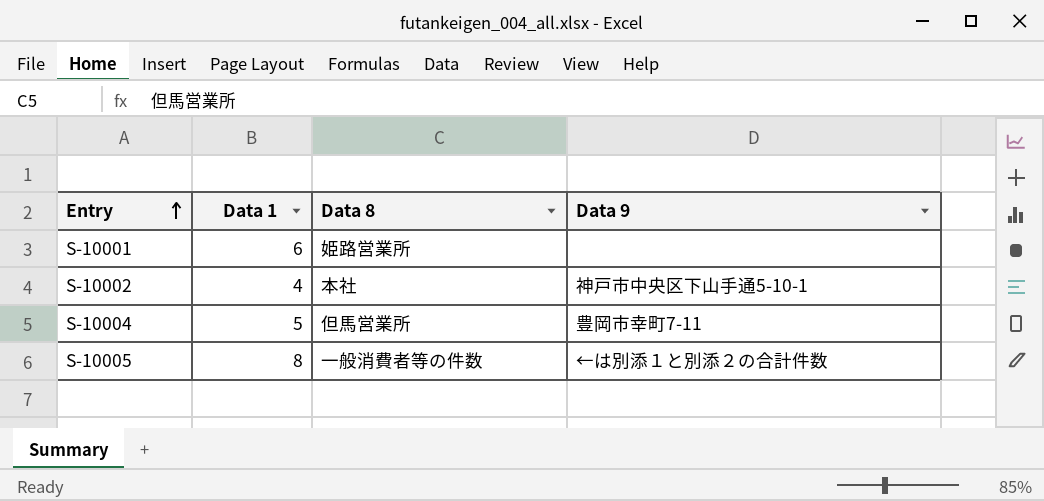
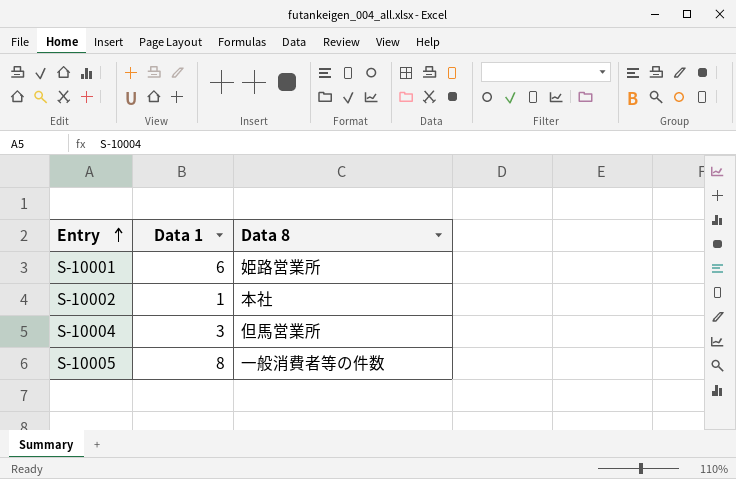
column Data 9 | position: 4 -> none
S-10002 | Data 1: 4 -> 1
S-10004 | Data 1: 5 -> 3

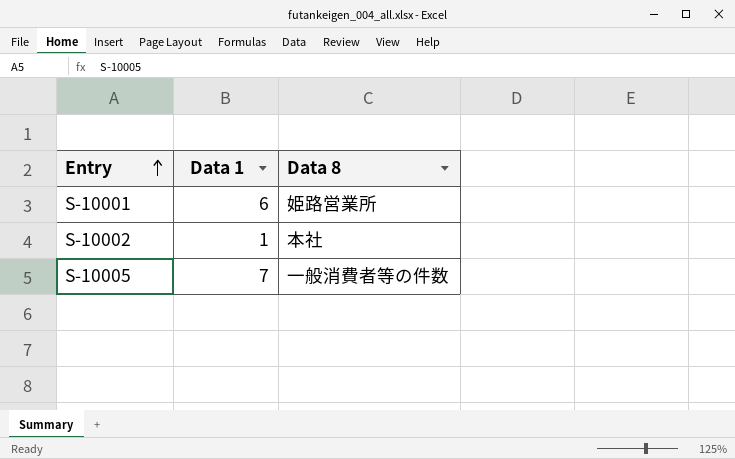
row S-10004: 3 | 但馬営業所 -> none
S-10005 | Data 1: 8 -> 7

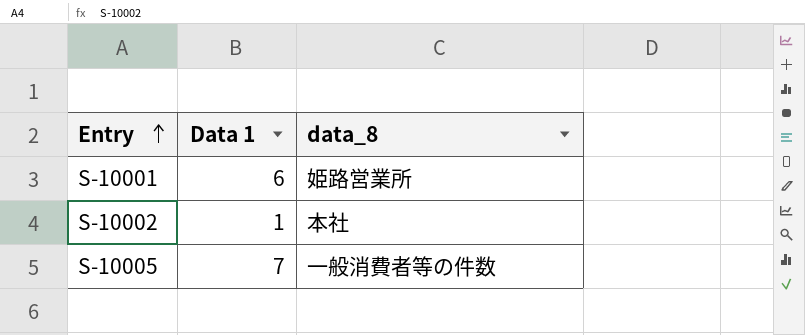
column name: Data 8 -> data_8

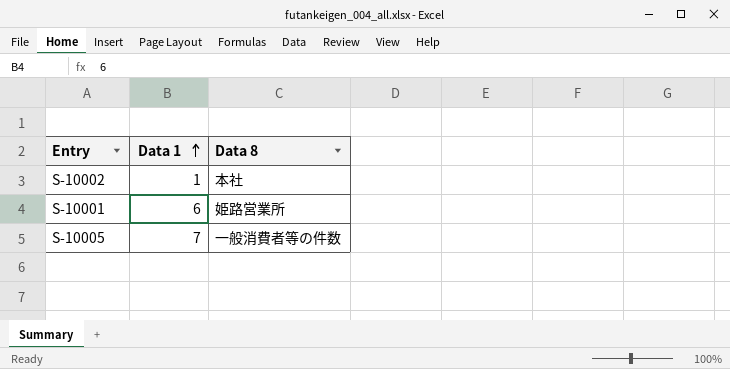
row order: Entry ascending -> Data 1 ascending
column name: data_8 -> Data 8

